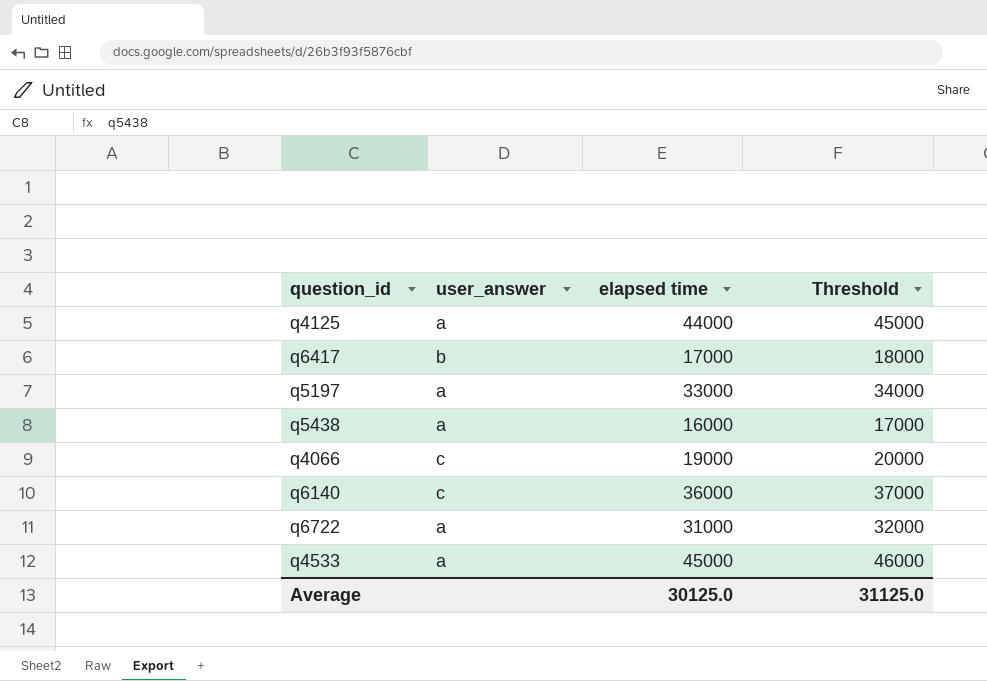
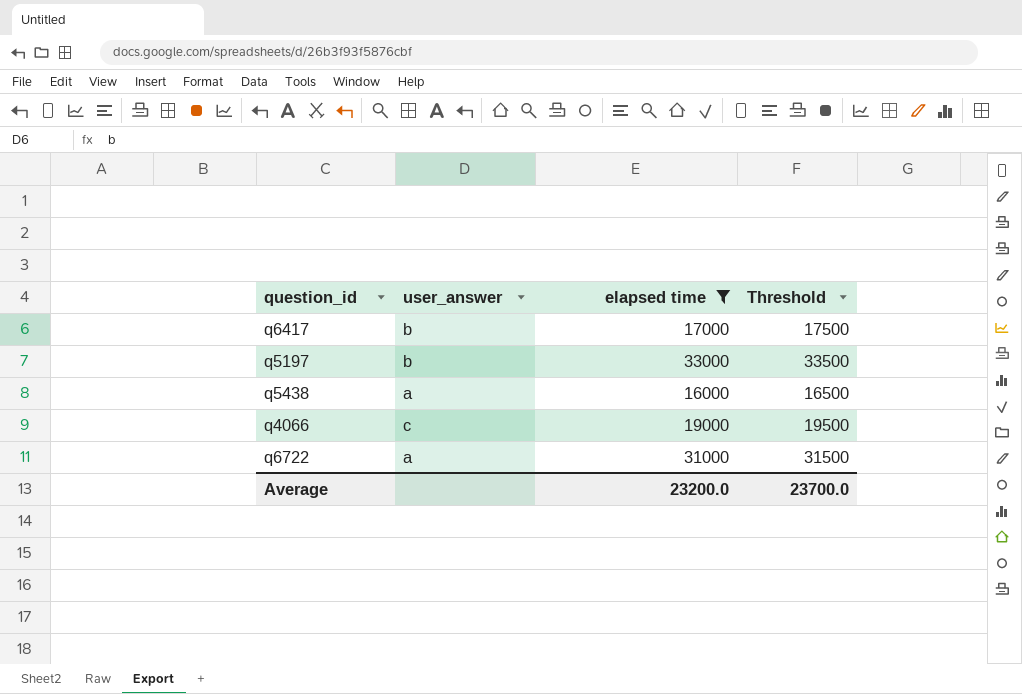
filter: none -> elapsed time <= 33000
column Threshold | formula: [elapsed time] + 1000 -> [elapsed time] + 500
q5197 | user_answer: a -> b
Average | elapsed time: 30125.0 -> 23200.0
Average | Threshold: 31125.0 -> 23700.0

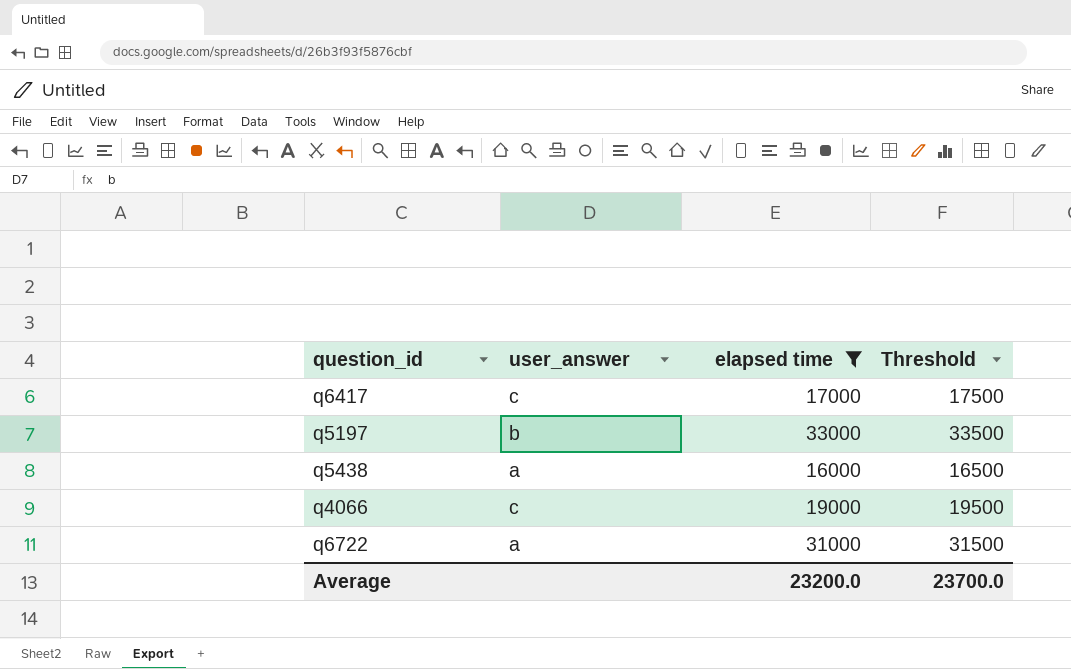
q6417 | user_answer: b -> c

